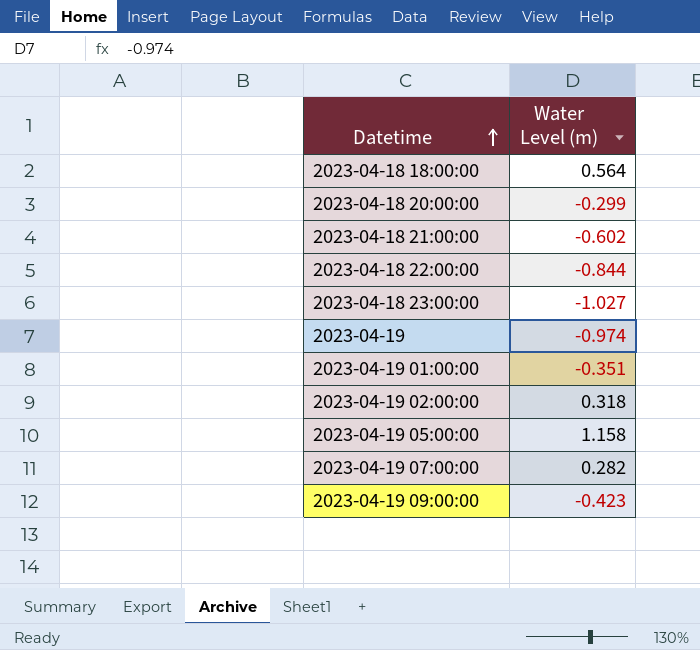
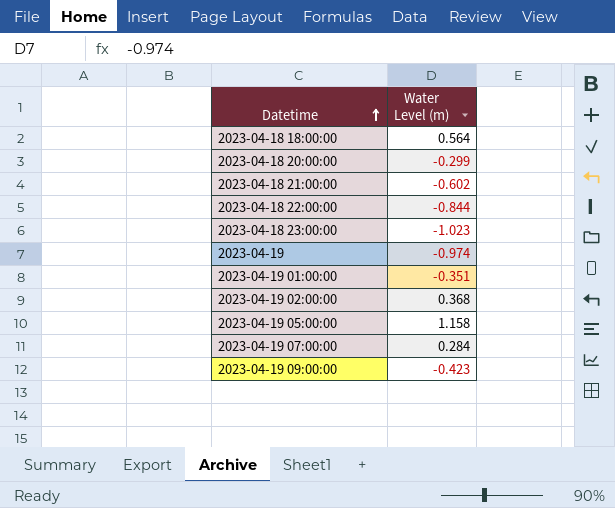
2023-04-18 23:00:00 | Water Level (m): -1.027 -> -1.023
2023-04-19 02:00:00 | Water Level (m): 0.318 -> 0.368
2023-04-19 07:00:00 | Water Level (m): 0.282 -> 0.284

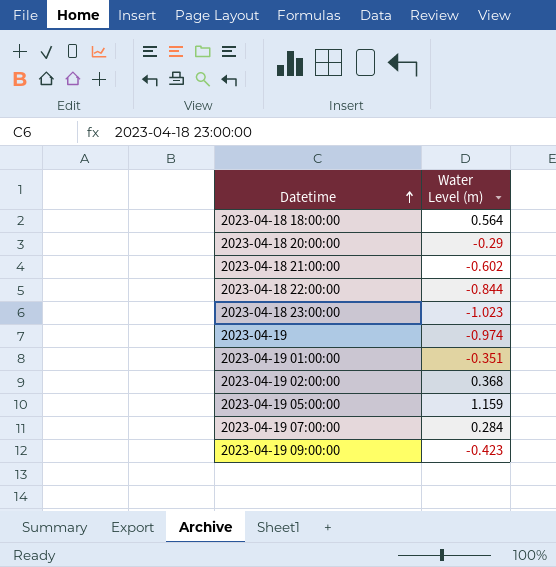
2023-04-18 20:00:00 | Water Level (m): -0.299 -> -0.29
2023-04-19 05:00:00 | Water Level (m): 1.158 -> 1.159

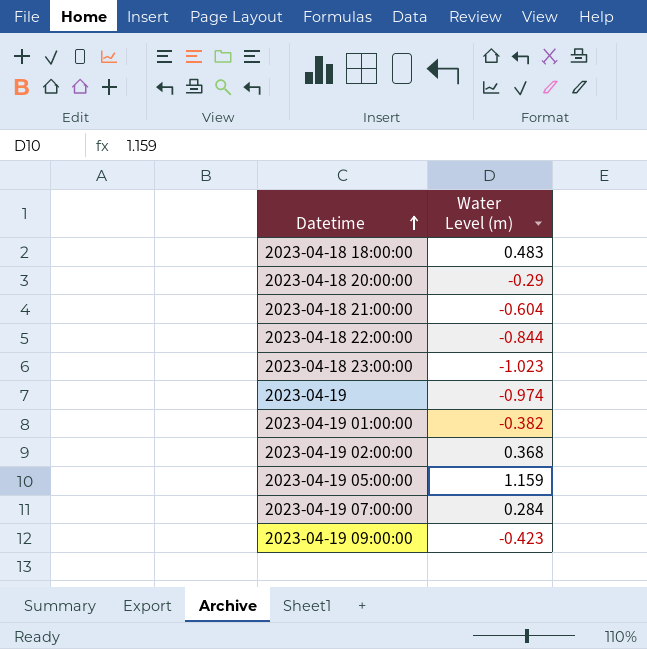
2023-04-18 18:00:00 | Water Level (m): 0.564 -> 0.483
2023-04-18 21:00:00 | Water Level (m): -0.602 -> -0.604
2023-04-19 01:00:00 | Water Level (m): -0.351 -> -0.382

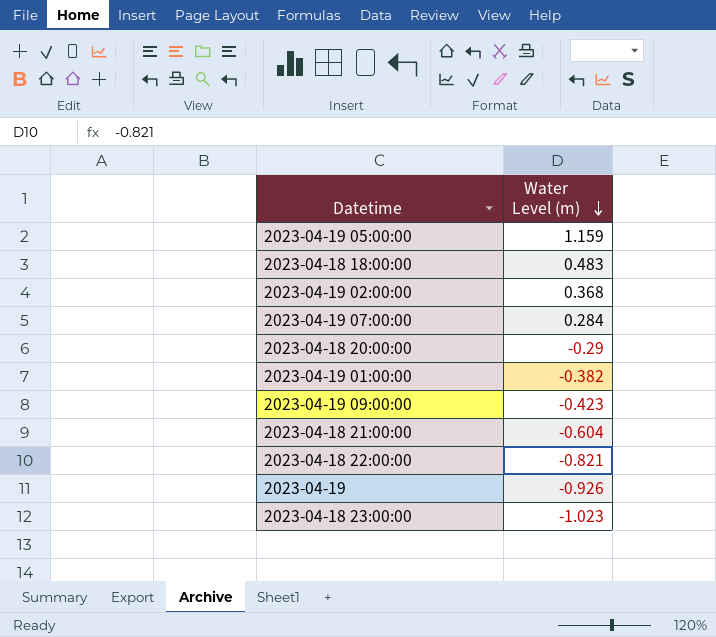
row order: Datetime ascending -> Water Level (m) descending
2023-04-18 22:00:00 | Water Level (m): -0.844 -> -0.821
2023-04-19 | Water Level (m): -0.974 -> -0.926

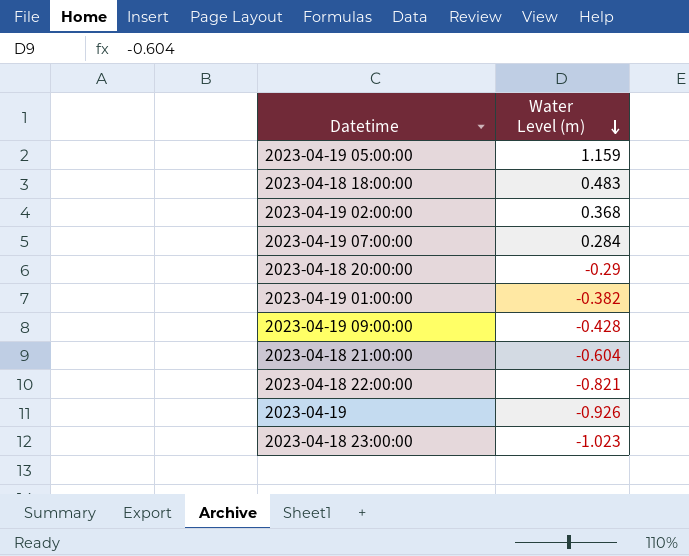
2023-04-19 09:00:00 | Water Level (m): -0.423 -> -0.428

